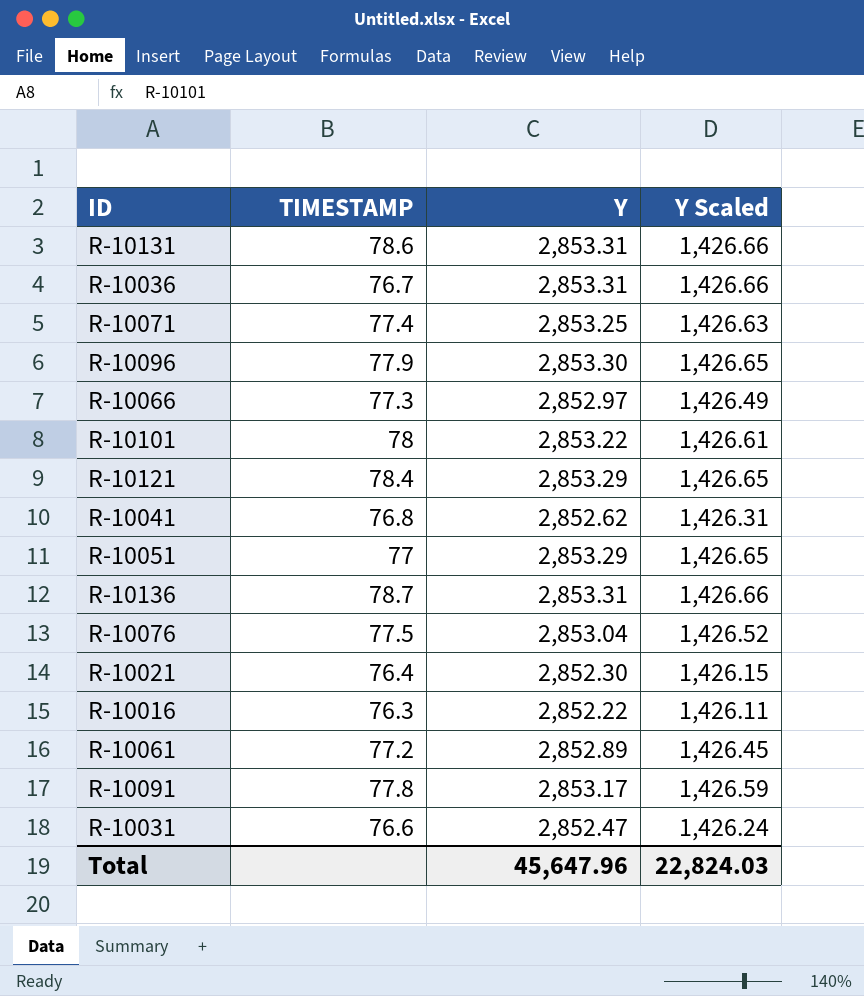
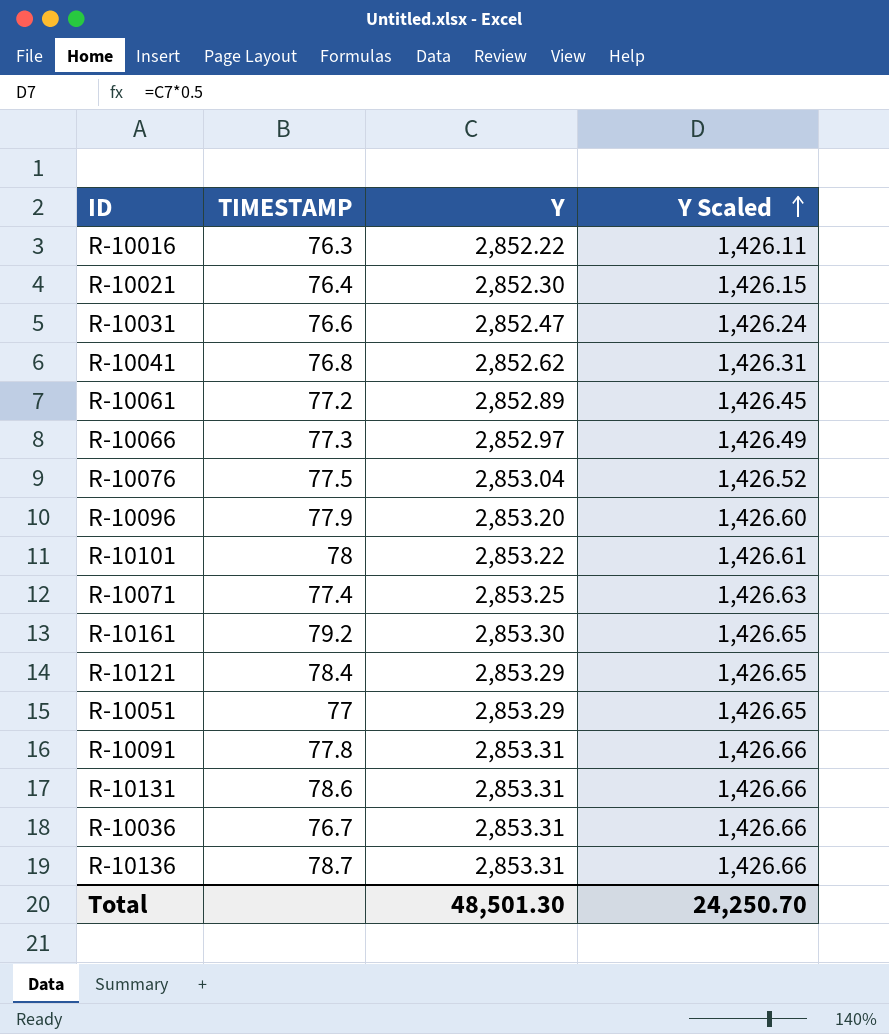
row order: none -> Y Scaled ascending
R-10096 | Y: 2,853.30 -> 2,853.20
R-10096 | Y Scaled: 1,426.65 -> 1,426.60
row R-10161: none -> 79.2 | 2,853.30 | 1,426.65
R-10091 | Y: 2,853.17 -> 2,853.31
R-10091 | Y Scaled: 1,426.59 -> 1,426.66
Total | Y: 45,647.96 -> 48,501.30
Total | Y Scaled: 22,824.03 -> 24,250.70

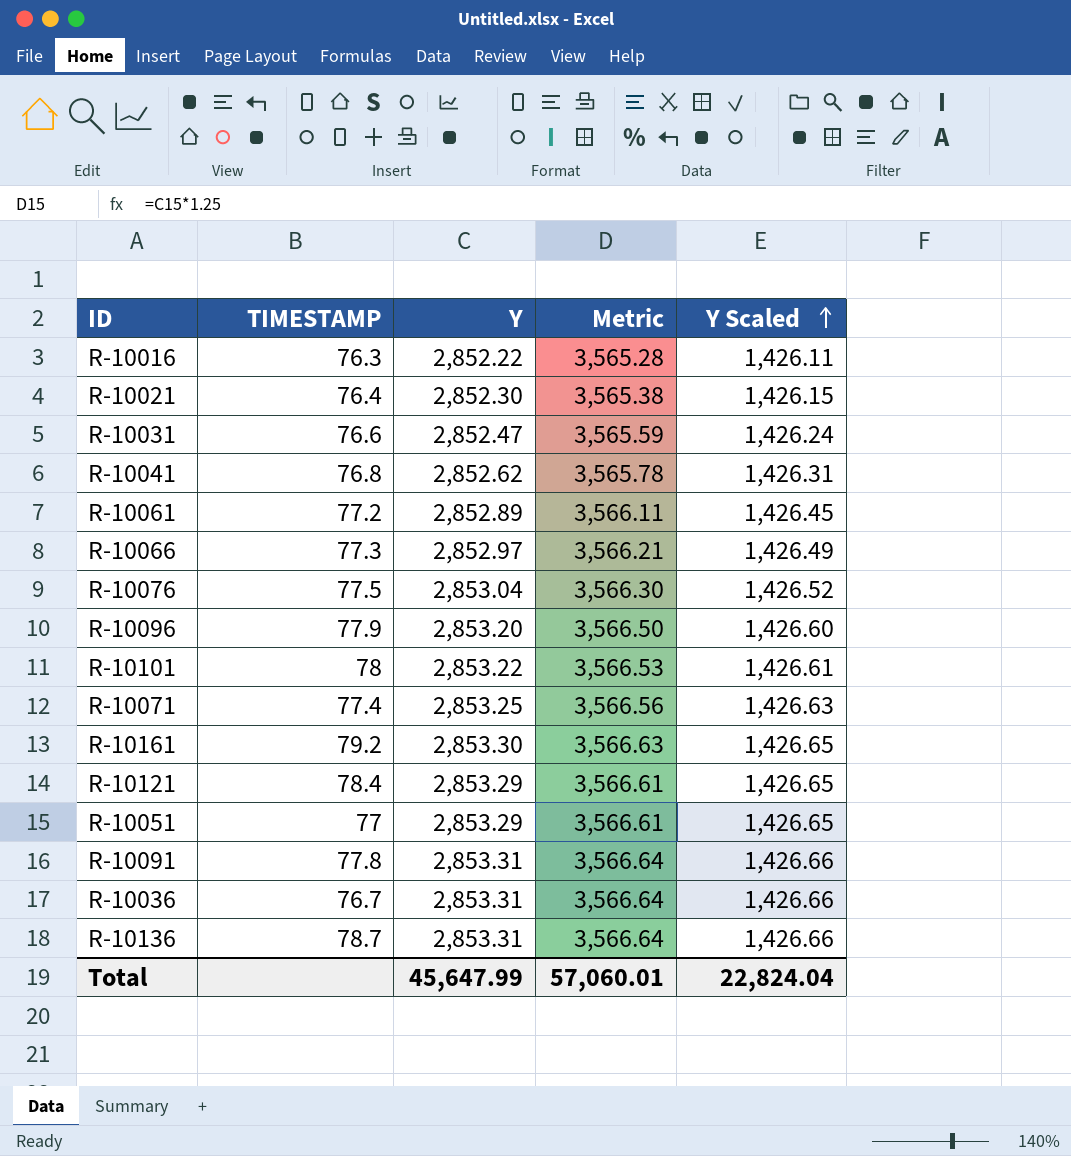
column Metric | formula: none -> [Y] * 1.25
row R-10131: 78.6 | 2,853.31 | 1,426.66 -> none
Total | Y: 48,501.30 -> 45,647.99
Total | Y Scaled: 24,250.70 -> 22,824.04

